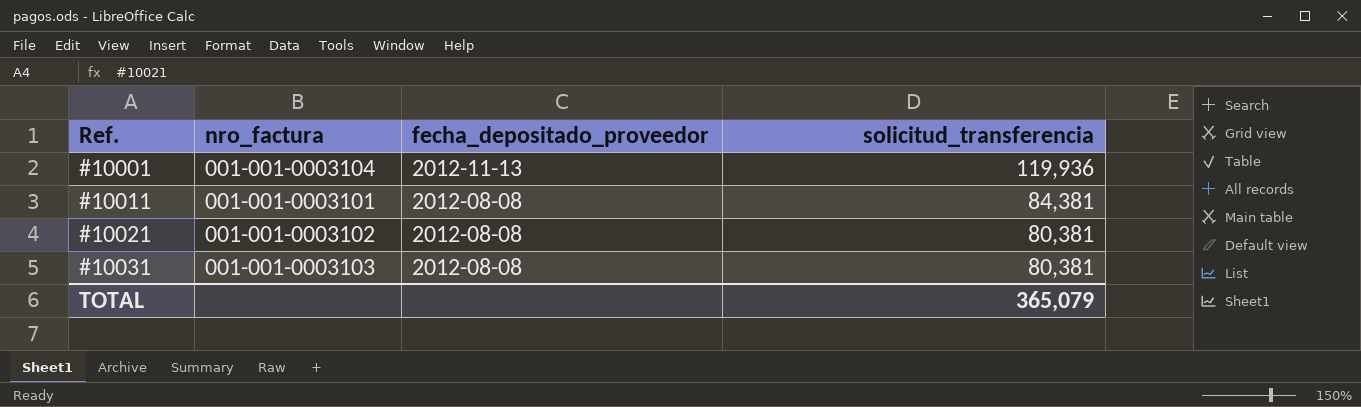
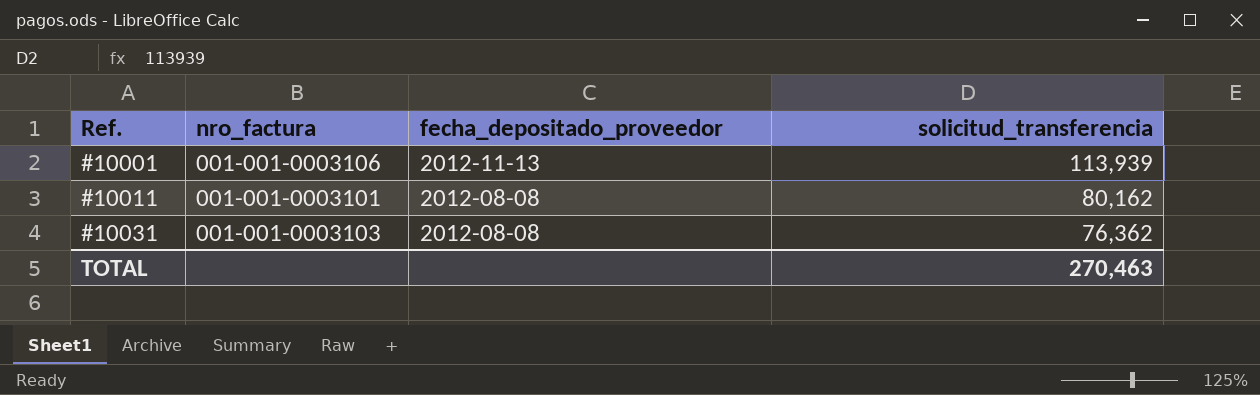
row #10021: 001-001-0003102 | 2012-08-08 | 80,381 -> none
#10001 | nro_factura: 001-001-0003104 -> 001-001-0003106
#10001 | solicitud_transferencia: 119,936 -> 113,939
#10011 | solicitud_transferencia: 84,381 -> 80,162
#10031 | solicitud_transferencia: 80,381 -> 76,362
TOTAL | solicitud_transferencia: 365,079 -> 270,463

